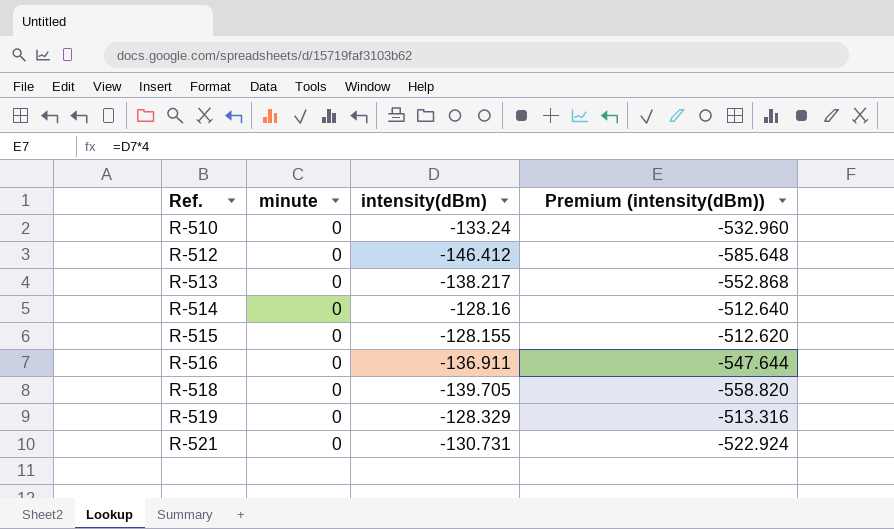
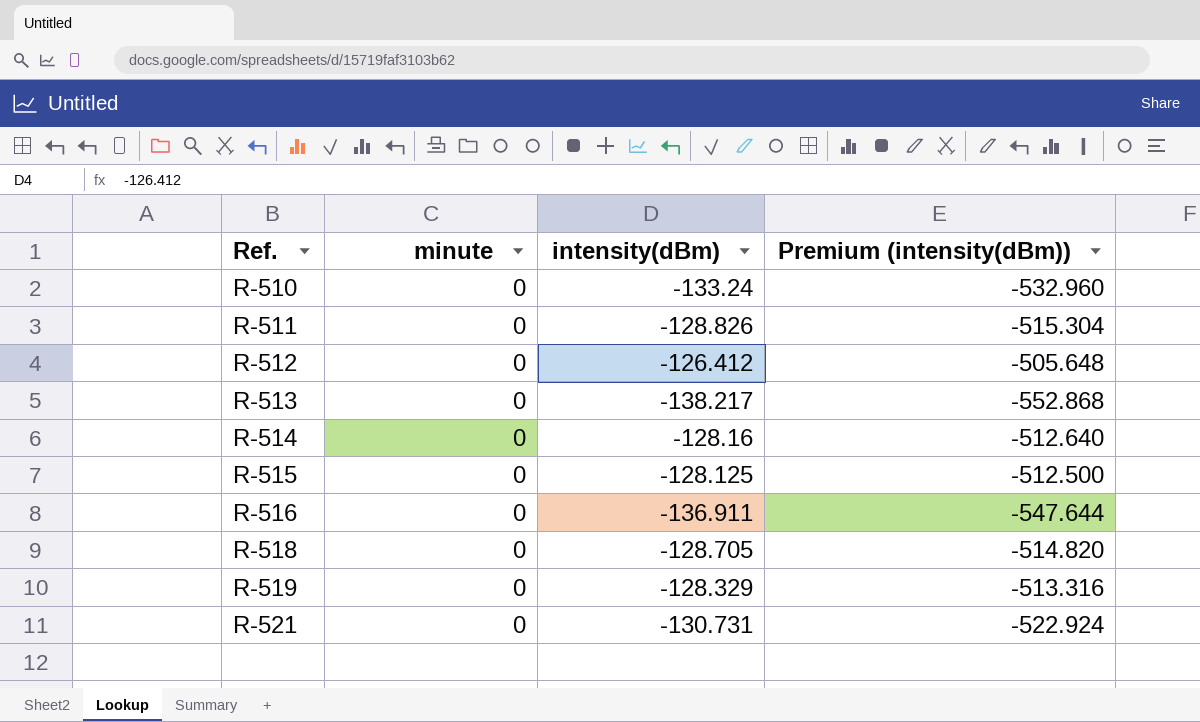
row R-511: none -> 0 | -128.826 | -515.304
R-512 | intensity(dBm): -146.412 -> -126.412
R-512 | Premium (intensity(dBm)): -585.648 -> -505.648
R-515 | intensity(dBm): -128.155 -> -128.125
R-515 | Premium (intensity(dBm)): -512.620 -> -512.500
R-518 | intensity(dBm): -139.705 -> -128.705
R-518 | Premium (intensity(dBm)): -558.820 -> -514.820

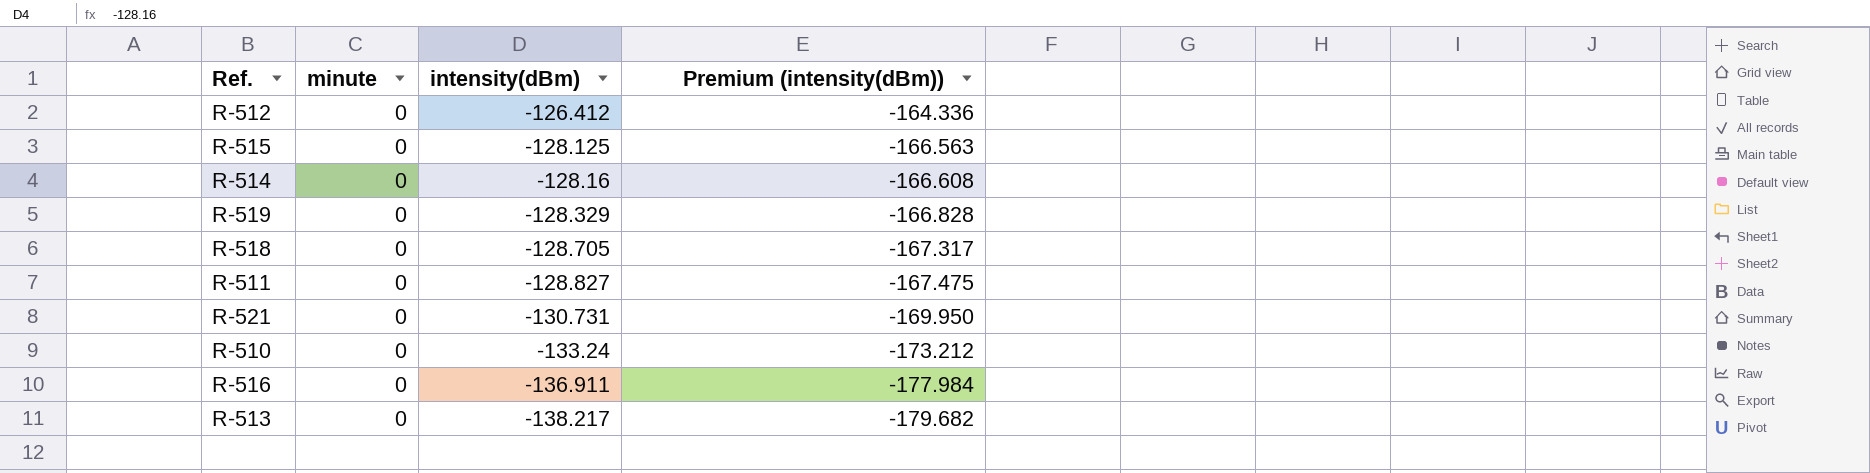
row order: Ref. ascending -> intensity(dBm) descending
column Premium (intensity(dBm)) | formula: [intensity(dBm)] * 4 -> [intensity(dBm)] * 1.3
R-511 | intensity(dBm): -128.826 -> -128.827

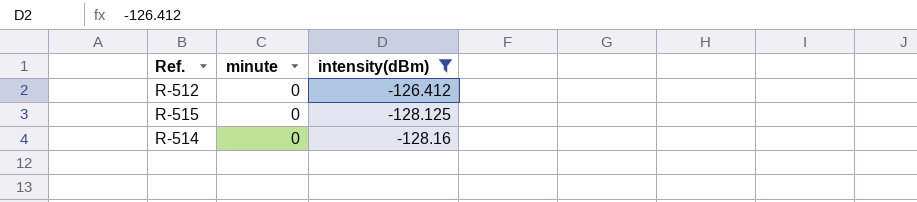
filter: none -> intensity(dBm) >= -128.16
column Premium (intensity(dBm)) | formula: [intensity(dBm)] * 1.3 -> none

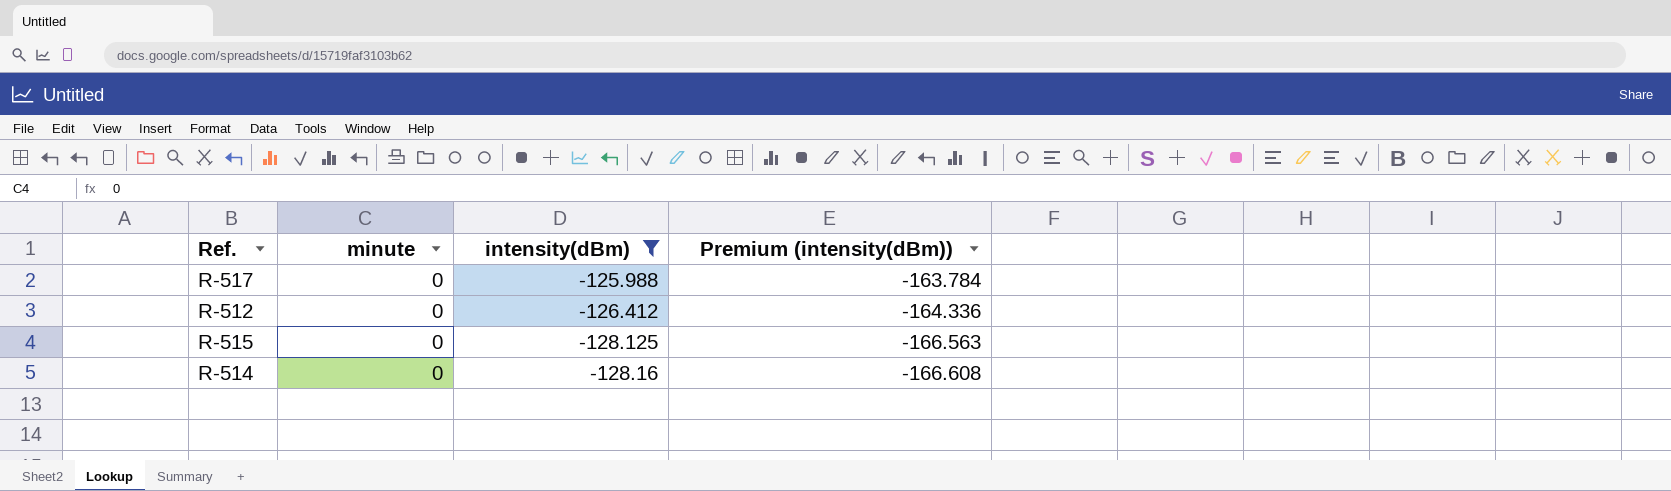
column Premium (intensity(dBm)) | formula: none -> [intensity(dBm)] * 1.3
row R-517: none -> 0 | -125.988 | -163.784

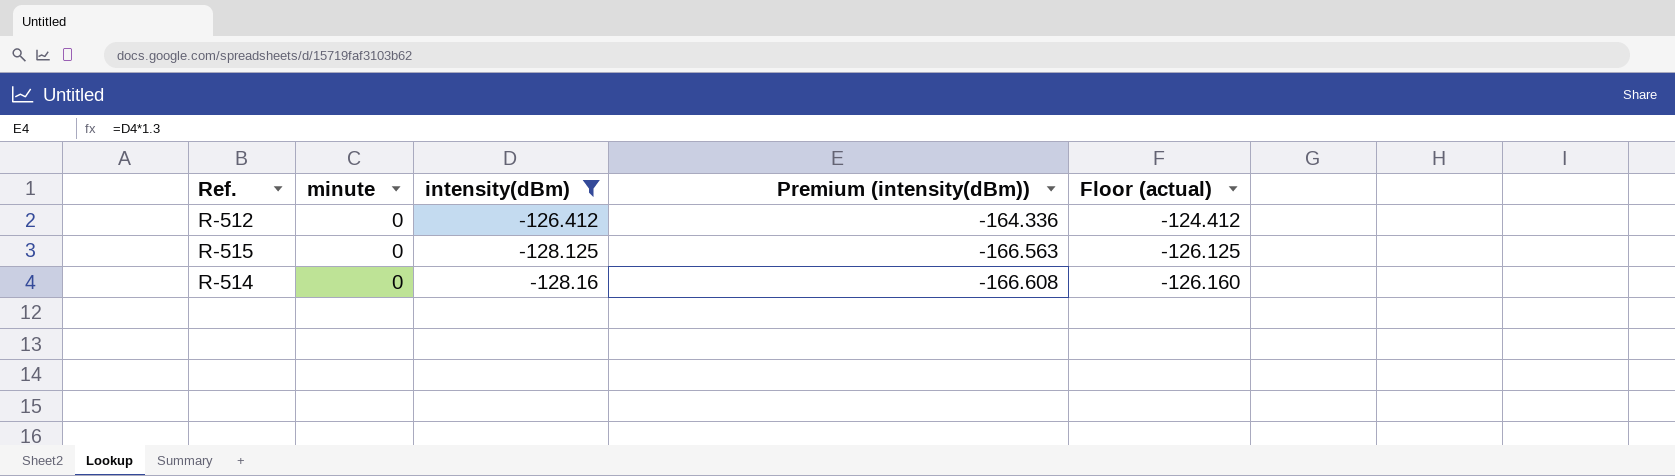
column Floor (actual) | formula: none -> [intensity(dBm)] + 2
row R-517: 0 | -125.988 | -163.784 -> none

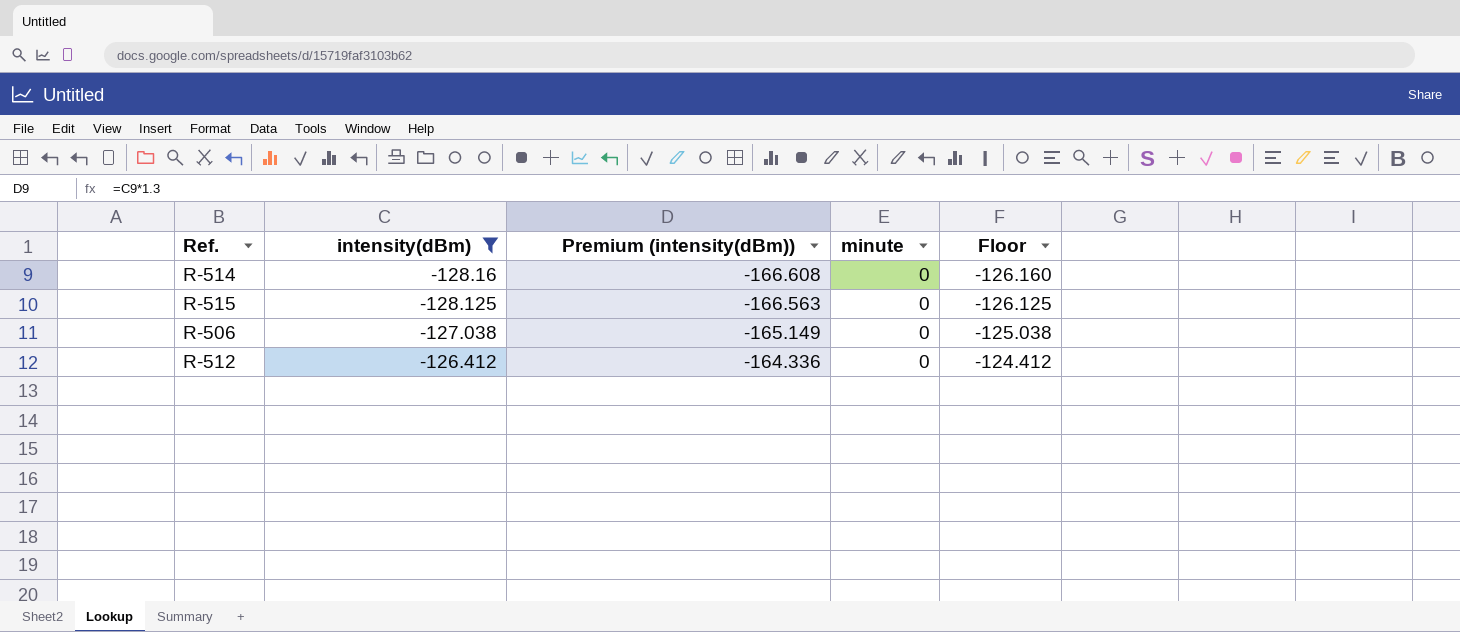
row order: intensity(dBm) descending -> intensity(dBm) ascending
column minute | position: 2 -> 4
column name: Floor (actual) -> Floor
row R-506: none -> -127.038 | -165.149 | 0 | -125.038

